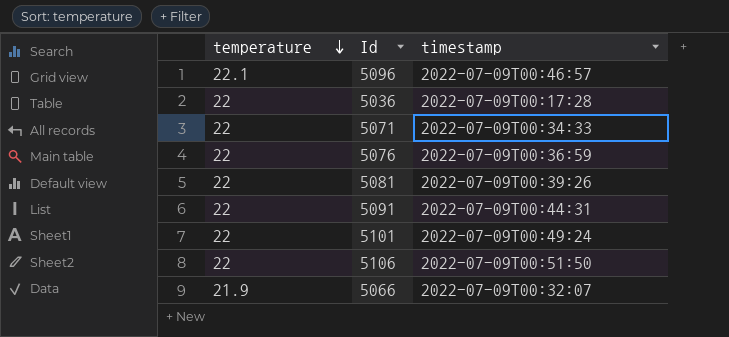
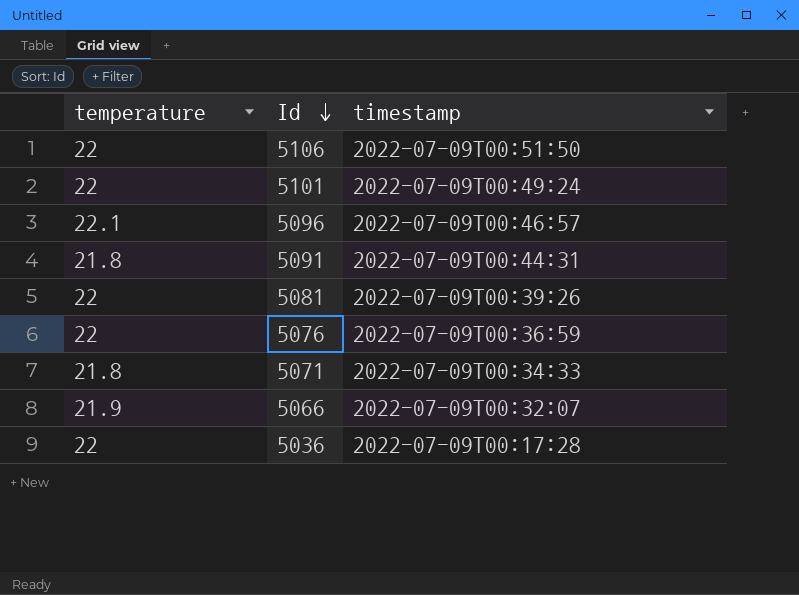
row order: temperature descending -> Id descending
5091 | temperature: 22 -> 21.8
5071 | temperature: 22 -> 21.8

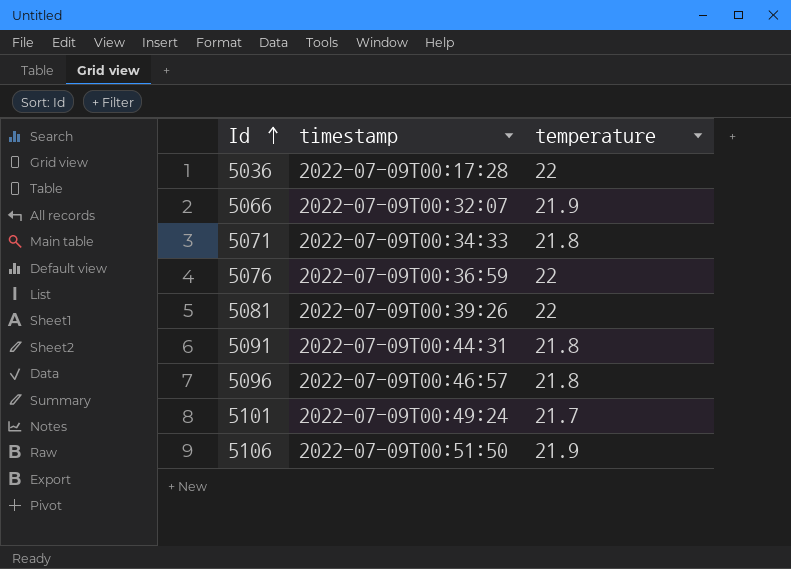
row order: Id descending -> Id ascending
column temperature | position: 1 -> 3
5096 | temperature: 22.1 -> 21.8
5101 | temperature: 22 -> 21.7
5106 | temperature: 22 -> 21.9

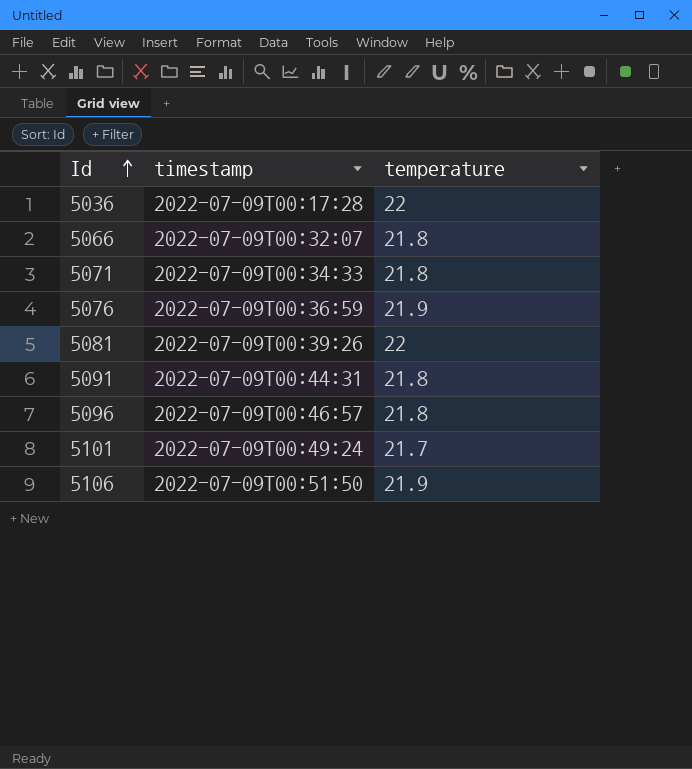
5066 | temperature: 21.9 -> 21.8
5076 | temperature: 22 -> 21.9

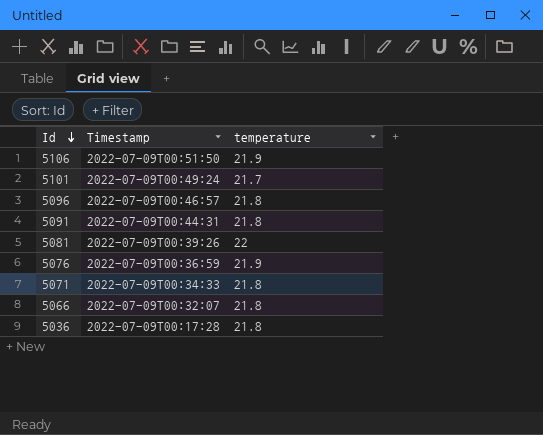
row order: Id ascending -> Id descending
column name: timestamp -> Timestamp
5036 | temperature: 22 -> 21.8

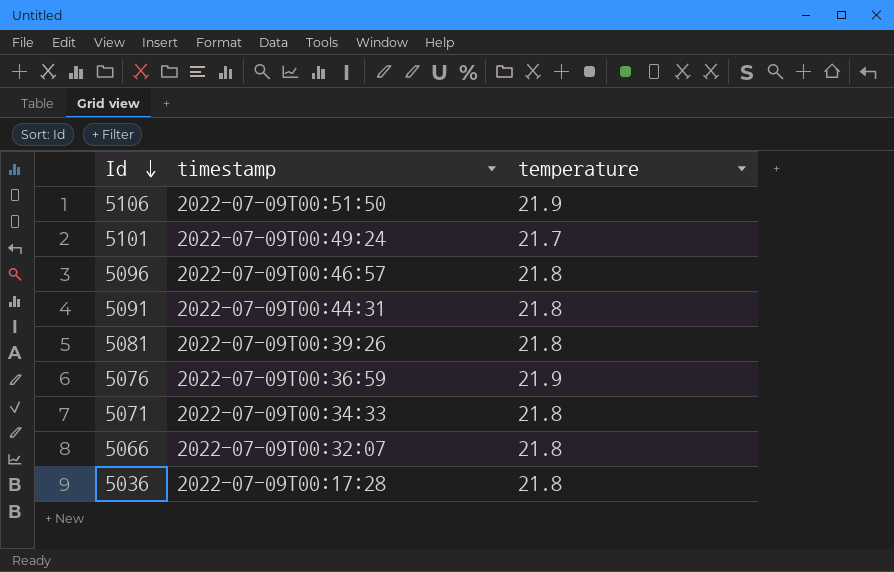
column name: Timestamp -> timestamp
5081 | temperature: 22 -> 21.8

